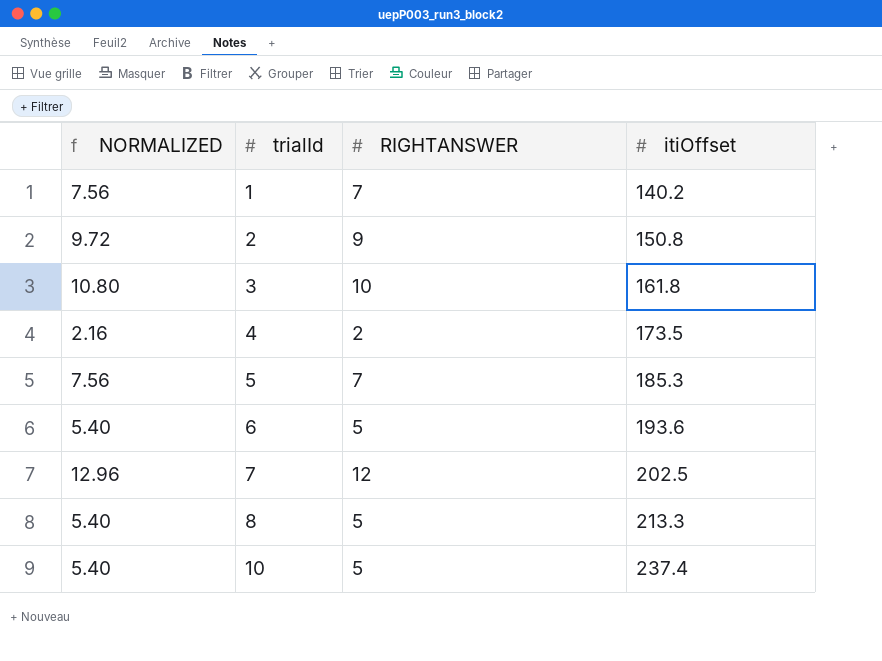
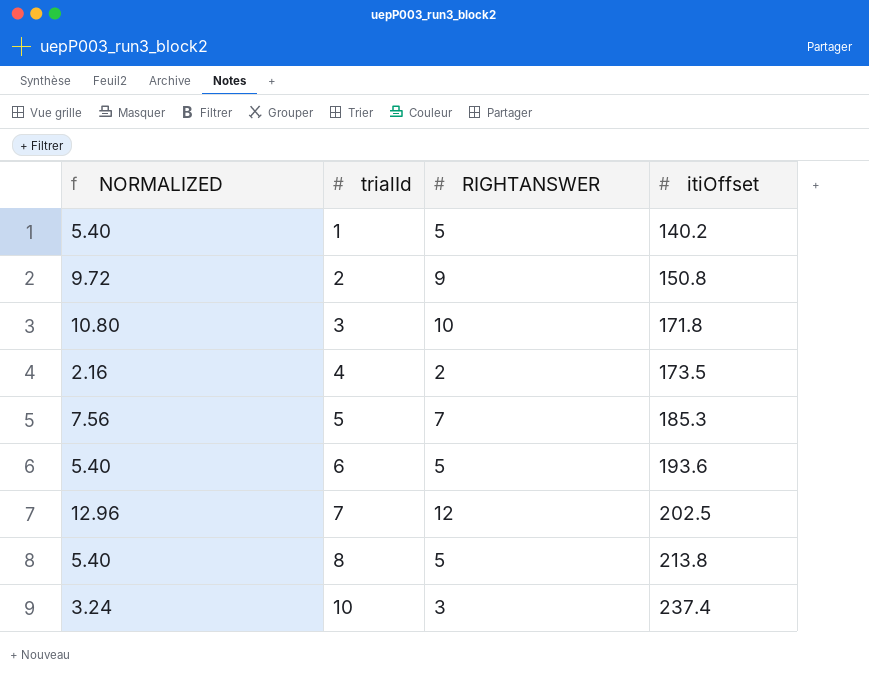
1 | NORMALIZED: 7.56 -> 5.40
1 | RIGHTANSWER: 7 -> 5
3 | itiOffset: 161.8 -> 171.8
8 | itiOffset: 213.3 -> 213.8
10 | NORMALIZED: 5.40 -> 3.24
10 | RIGHTANSWER: 5 -> 3

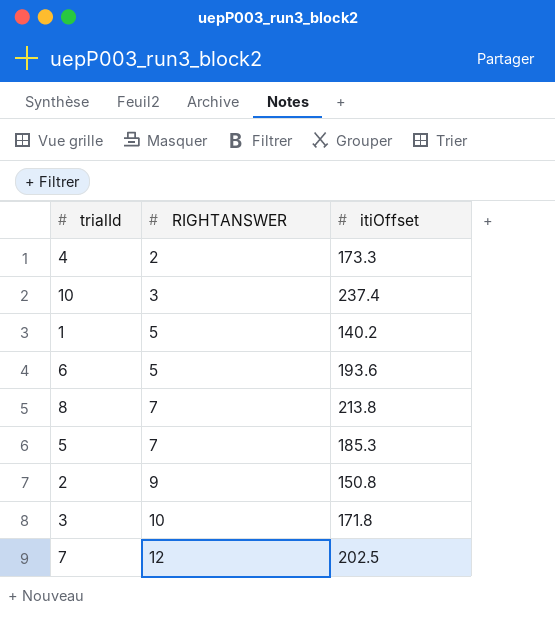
row order: trialId ascending -> RIGHTANSWER ascending
column NORMALIZED | formula: [RIGHTANSWER] * 1.08 -> none
4 | itiOffset: 173.5 -> 173.3
8 | RIGHTANSWER: 5 -> 7

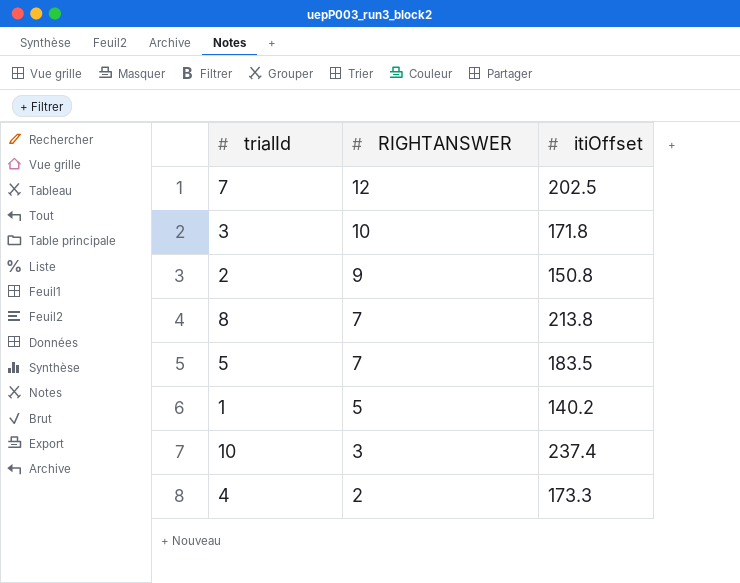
row order: RIGHTANSWER ascending -> RIGHTANSWER descending
row 6: 5 | 193.6 -> none
5 | itiOffset: 185.3 -> 183.5

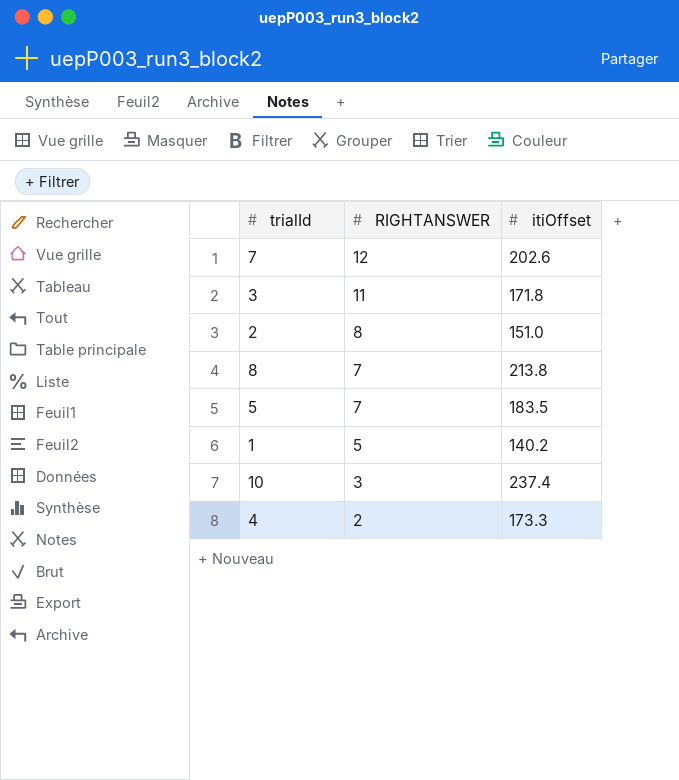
7 | itiOffset: 202.5 -> 202.6
3 | RIGHTANSWER: 10 -> 11
2 | RIGHTANSWER: 9 -> 8
2 | itiOffset: 150.8 -> 151.0

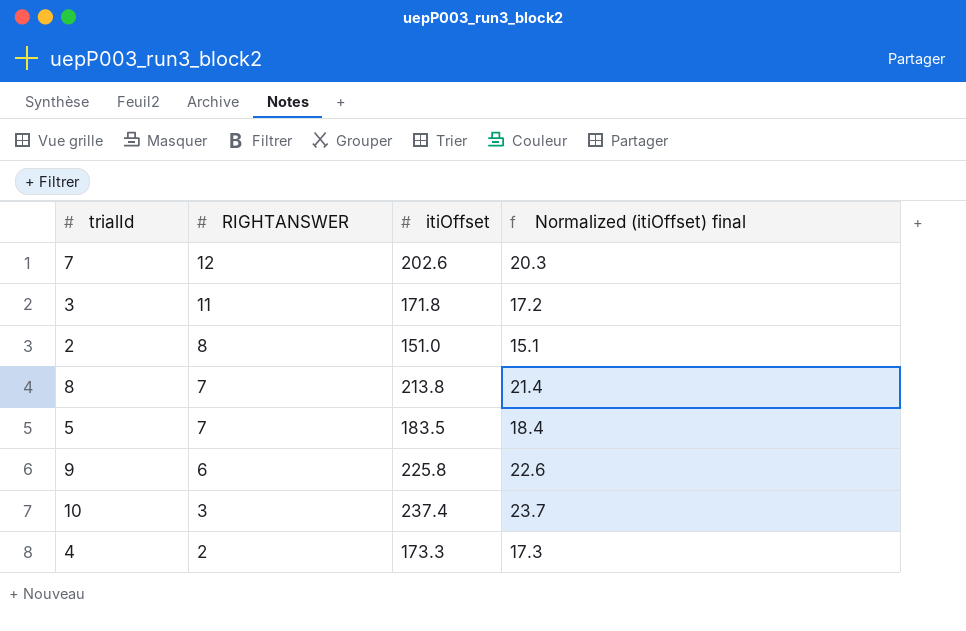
column Normalized (itiOffset) final | formula: none -> [itiOffset] * 0.1
row 1: 5 | 140.2 -> none
row 9: none -> 6 | 225.8 | 22.6

